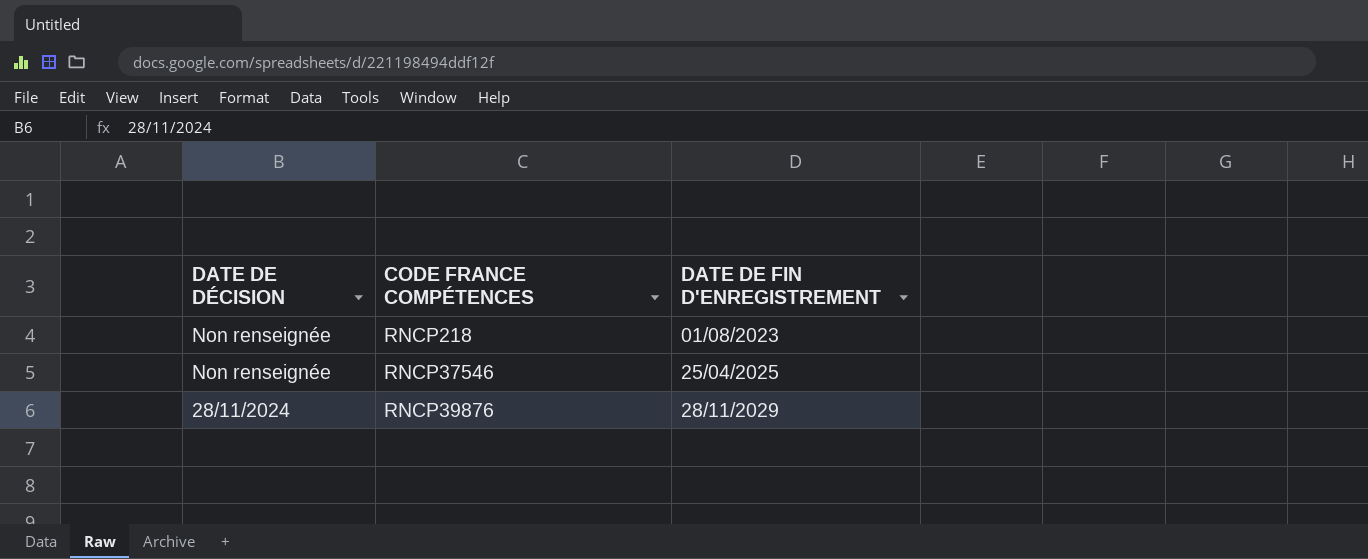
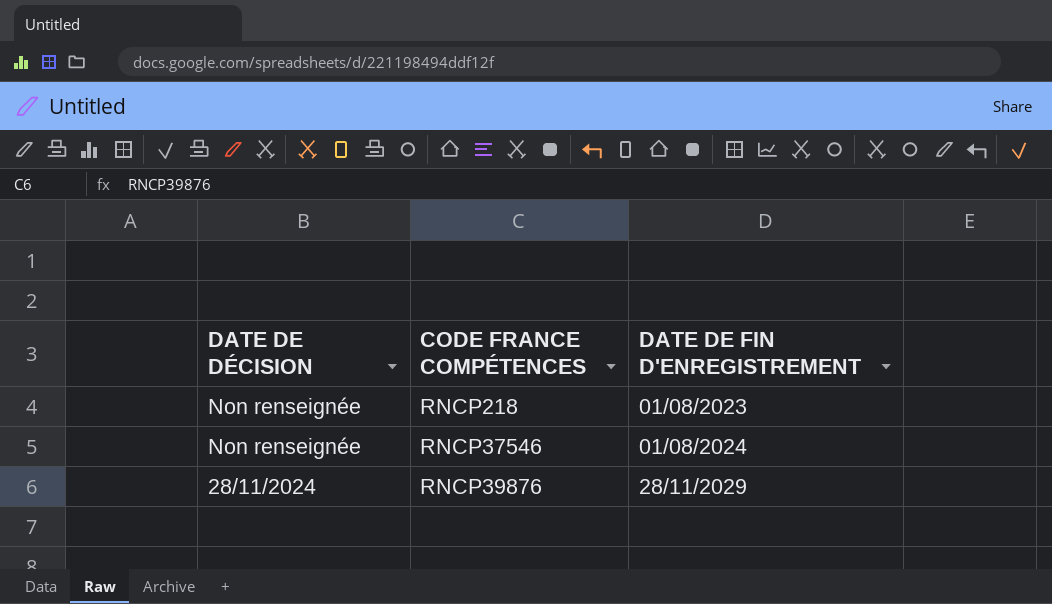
RNCP37546 | DATE DE FIN D'ENREGISTREMENT: 25/04/2025 -> 01/08/2024

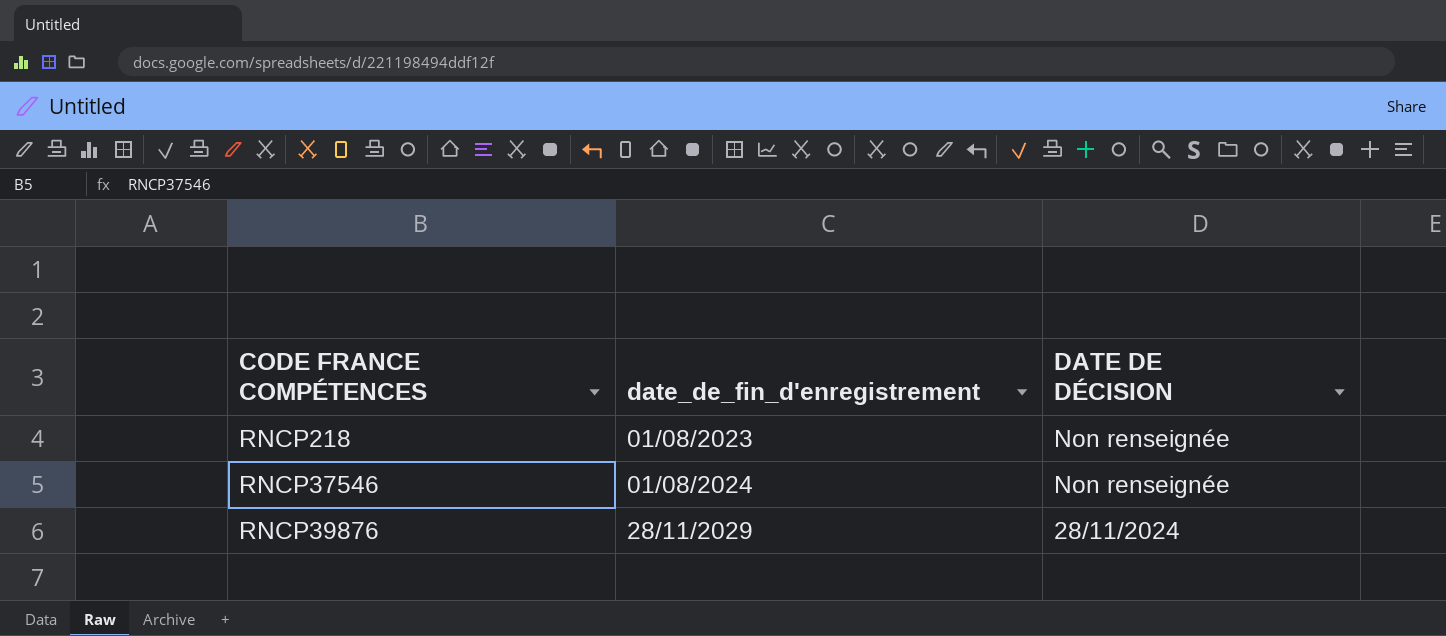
column name: DATE DE FIN D'ENREGISTREMENT -> date_de_fin_d'enregistrement
column DATE DE DÉCISION | position: 1 -> 3

